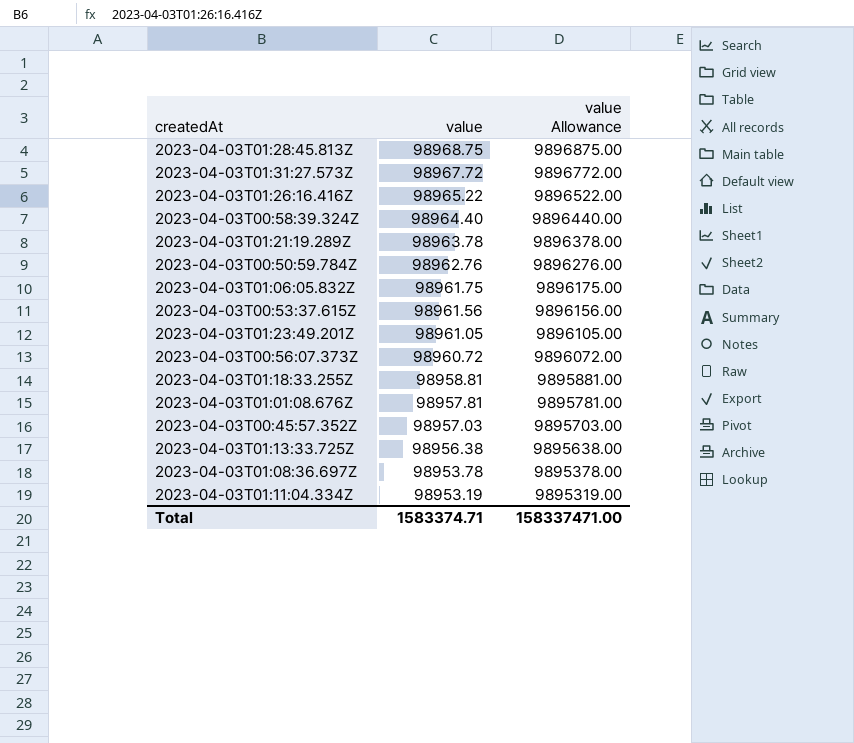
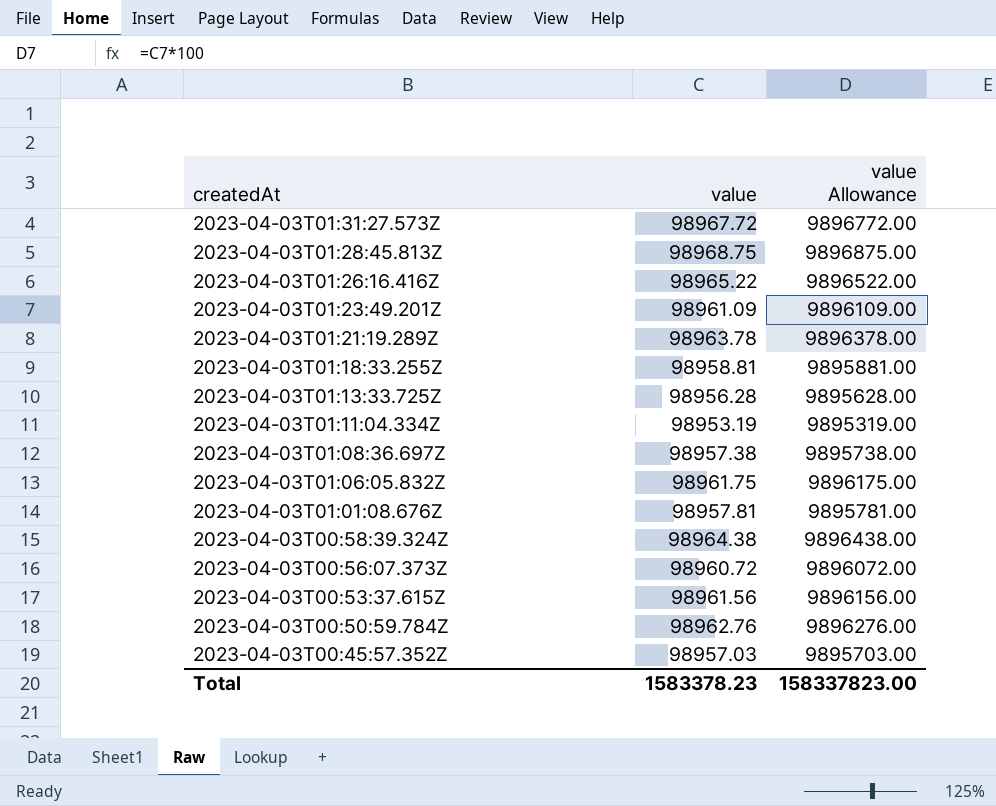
row order: value descending -> createdAt descending
2023-04-03T01:23:49.201Z | value: 98961.05 -> 98961.09
2023-04-03T01:23:49.201Z | value Allowance: 9896105.00 -> 9896109.00
2023-04-03T01:13:33.725Z | value: 98956.38 -> 98956.28
2023-04-03T01:13:33.725Z | value Allowance: 9895638.00 -> 9895628.00
2023-04-03T01:08:36.697Z | value: 98953.78 -> 98957.38
2023-04-03T01:08:36.697Z | value Allowance: 9895378.00 -> 9895738.00
2023-04-03T00:58:39.324Z | value: 98964.40 -> 98964.38
2023-04-03T00:58:39.324Z | value Allowance: 9896440.00 -> 9896438.00
Total | value: 1583374.71 -> 1583378.23
Total | value Allowance: 158337471.00 -> 158337823.00

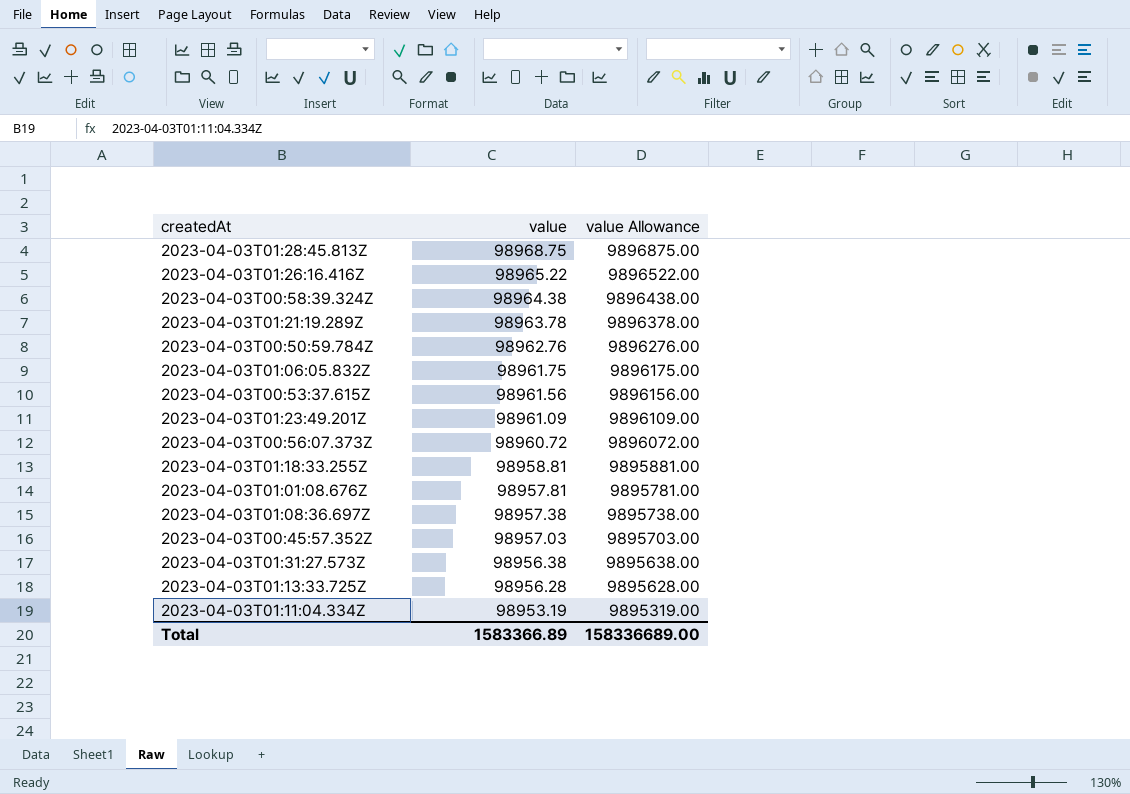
row order: createdAt descending -> value descending
2023-04-03T01:31:27.573Z | value: 98967.72 -> 98956.38
2023-04-03T01:31:27.573Z | value Allowance: 9896772.00 -> 9895638.00
Total | value: 1583378.23 -> 1583366.89
Total | value Allowance: 158337823.00 -> 158336689.00

